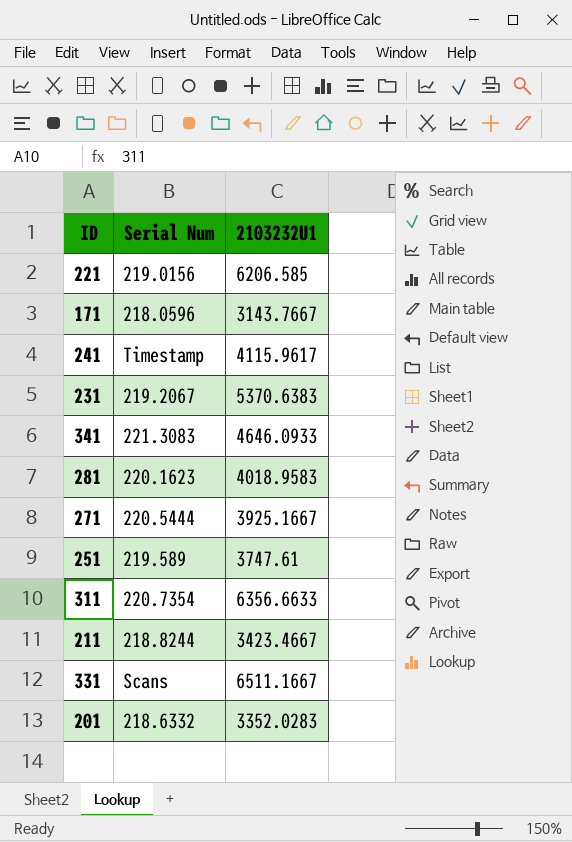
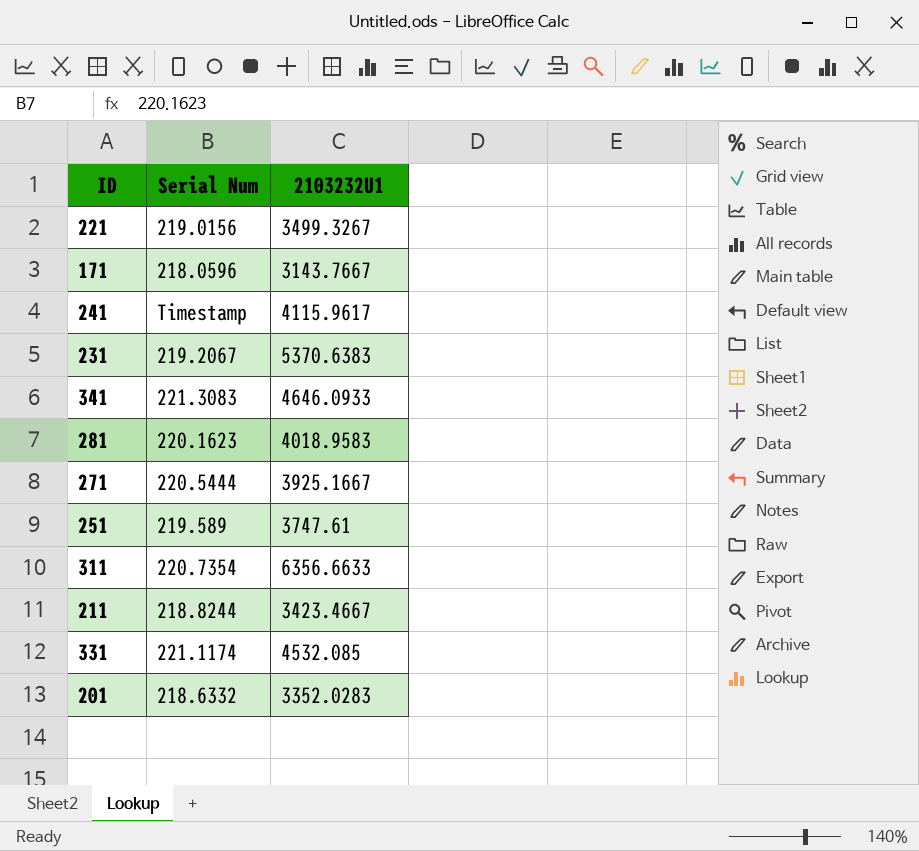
221 | 2103232U1: 6206.585 -> 3499.3267
331 | Serial Num: Scans -> 221.1174
331 | 2103232U1: 6511.1667 -> 4532.085

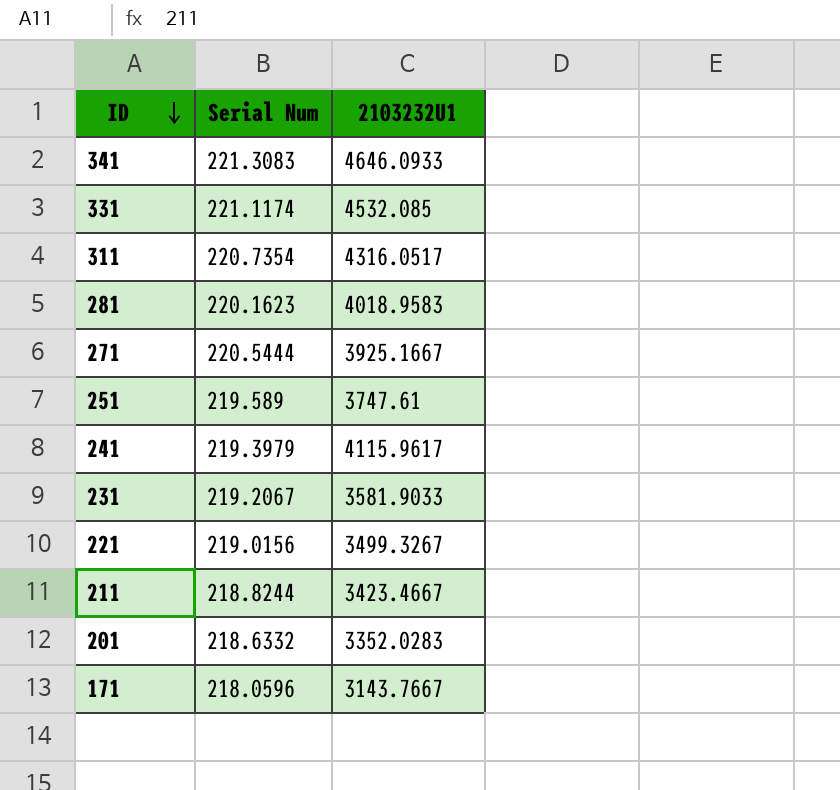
row order: none -> ID descending
311 | 2103232U1: 6356.6633 -> 4316.0517
241 | Serial Num: Timestamp -> 219.3979
231 | 2103232U1: 5370.6383 -> 3581.9033

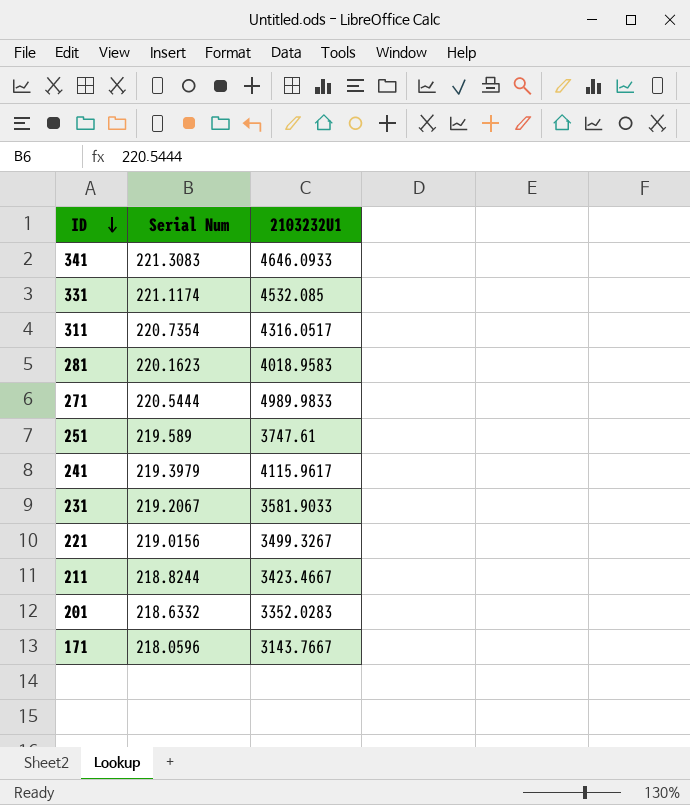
271 | 2103232U1: 3925.1667 -> 4989.9833

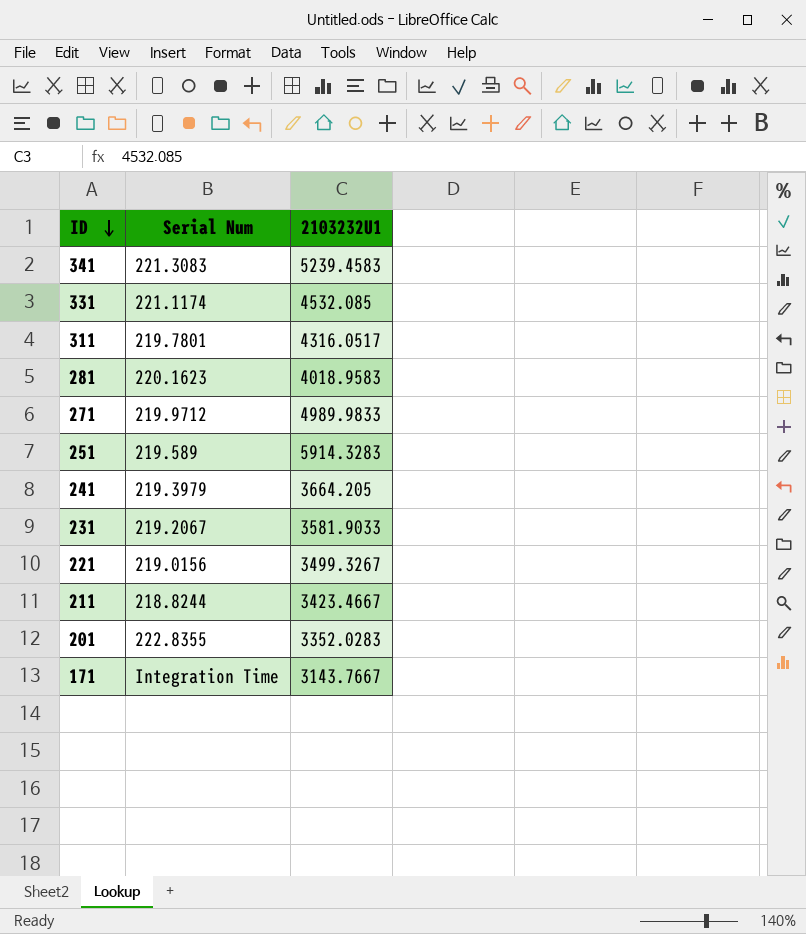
341 | 2103232U1: 4646.0933 -> 5239.4583
311 | Serial Num: 220.7354 -> 219.7801
271 | Serial Num: 220.5444 -> 219.9712
251 | 2103232U1: 3747.61 -> 5914.3283
241 | 2103232U1: 4115.9617 -> 3664.205
201 | Serial Num: 218.6332 -> 222.8355
171 | Serial Num: 218.0596 -> Integration Time

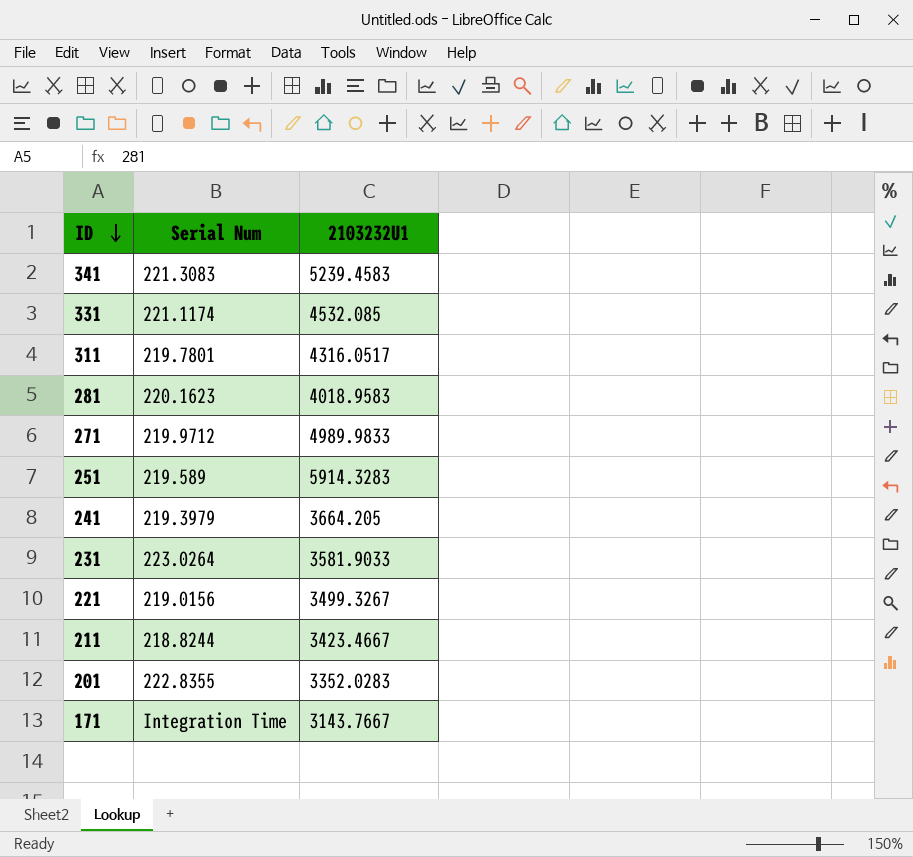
231 | Serial Num: 219.2067 -> 223.0264

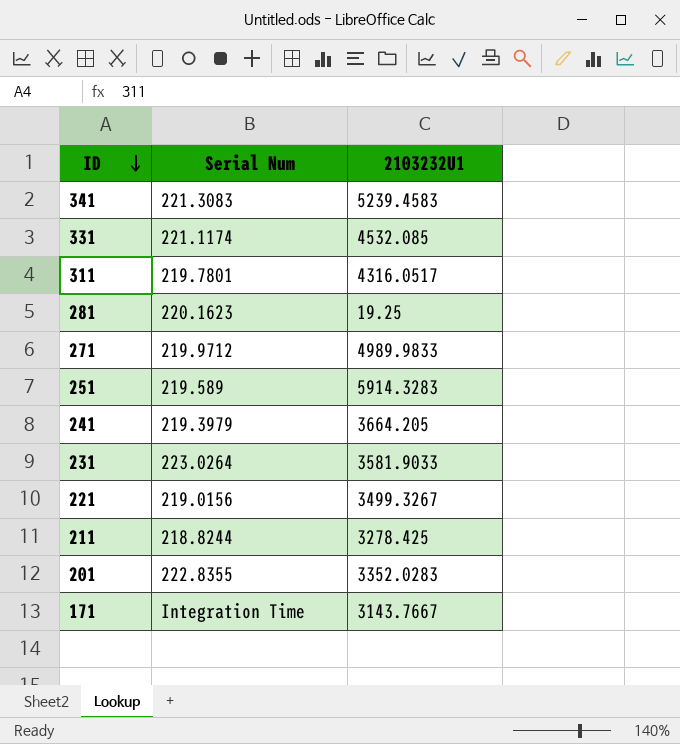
281 | 2103232U1: 4018.9583 -> 19.25
211 | 2103232U1: 3423.4667 -> 3278.425

